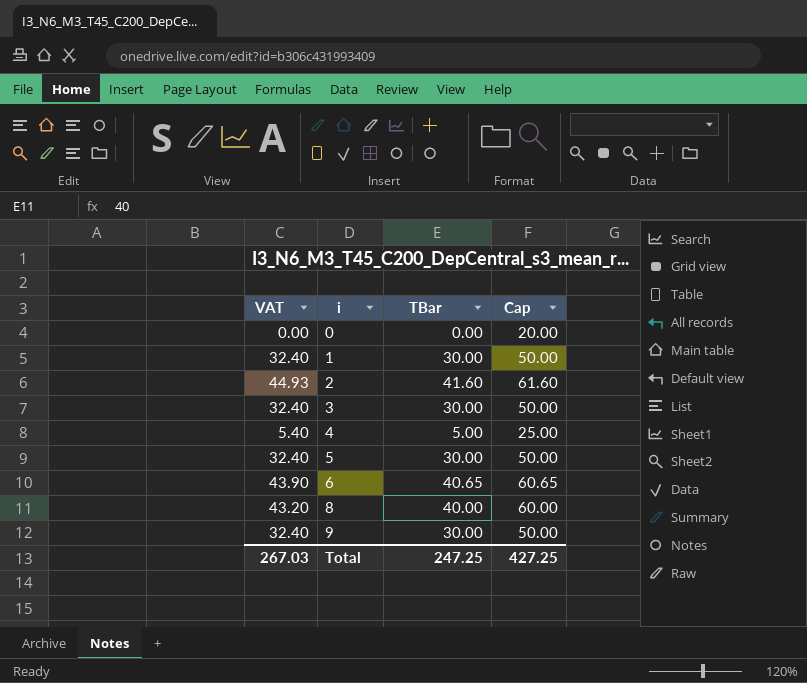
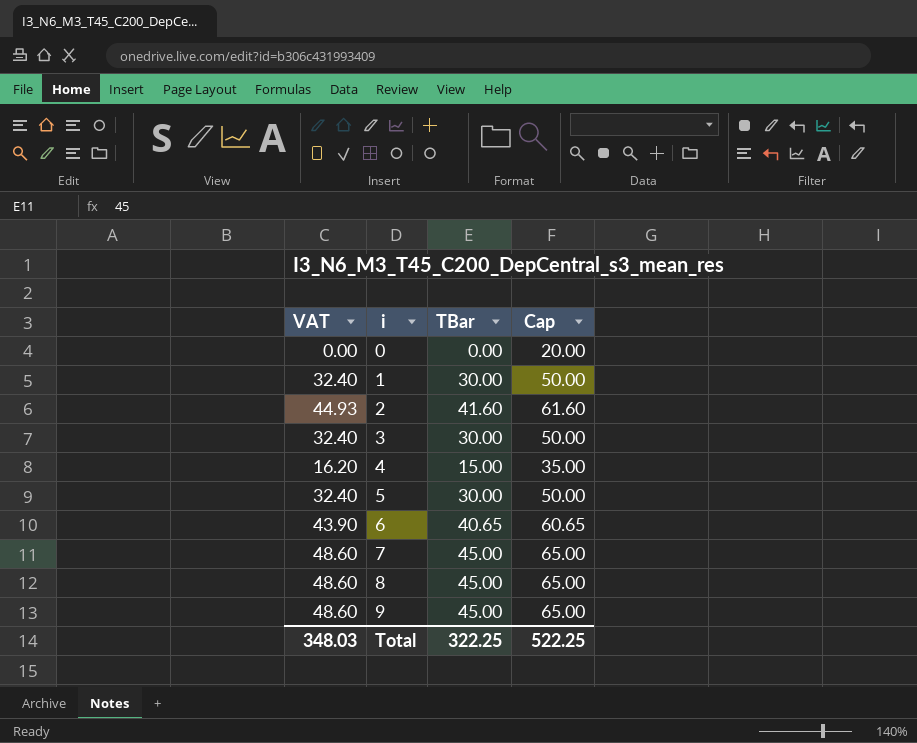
4 | VAT: 5.40 -> 16.20
4 | TBar: 5.00 -> 15.00
4 | Cap: 25.00 -> 35.00
row 7: none -> 48.60 | 45.00 | 65.00
8 | VAT: 43.20 -> 48.60
8 | TBar: 40.00 -> 45.00
8 | Cap: 60.00 -> 65.00
9 | VAT: 32.40 -> 48.60
9 | TBar: 30.00 -> 45.00
9 | Cap: 50.00 -> 65.00
Total | VAT: 267.03 -> 348.03
Total | TBar: 247.25 -> 322.25
Total | Cap: 427.25 -> 522.25

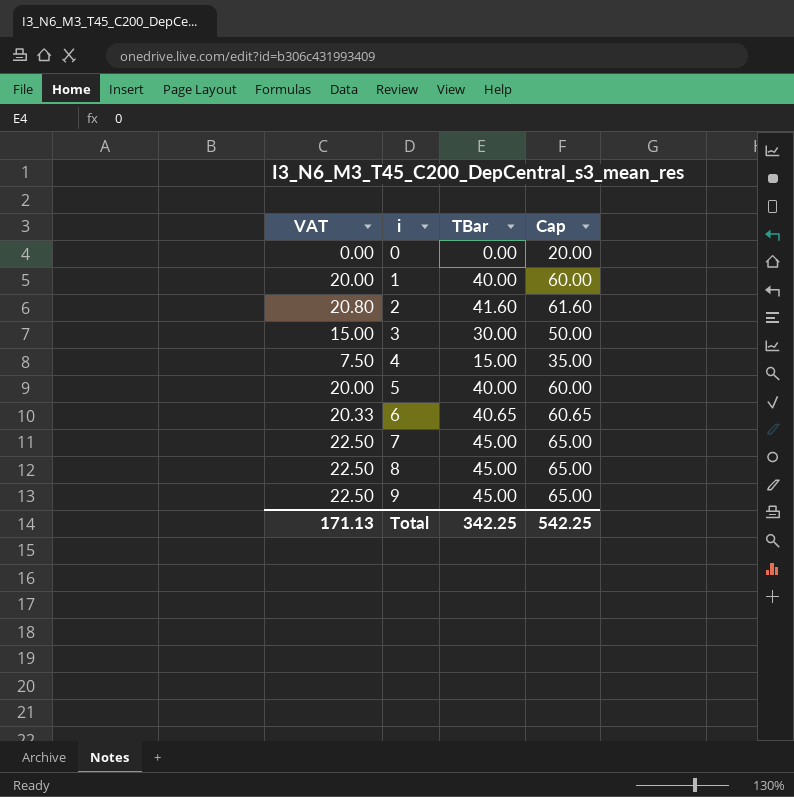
column VAT | formula: [TBar] * 1.08 -> [TBar] * 0.5
1 | TBar: 30.00 -> 40.00
1 | Cap: 50.00 -> 60.00
5 | TBar: 30.00 -> 40.00
5 | Cap: 50.00 -> 60.00
Total | VAT: 348.03 -> 171.13
Total | TBar: 322.25 -> 342.25
Total | Cap: 522.25 -> 542.25

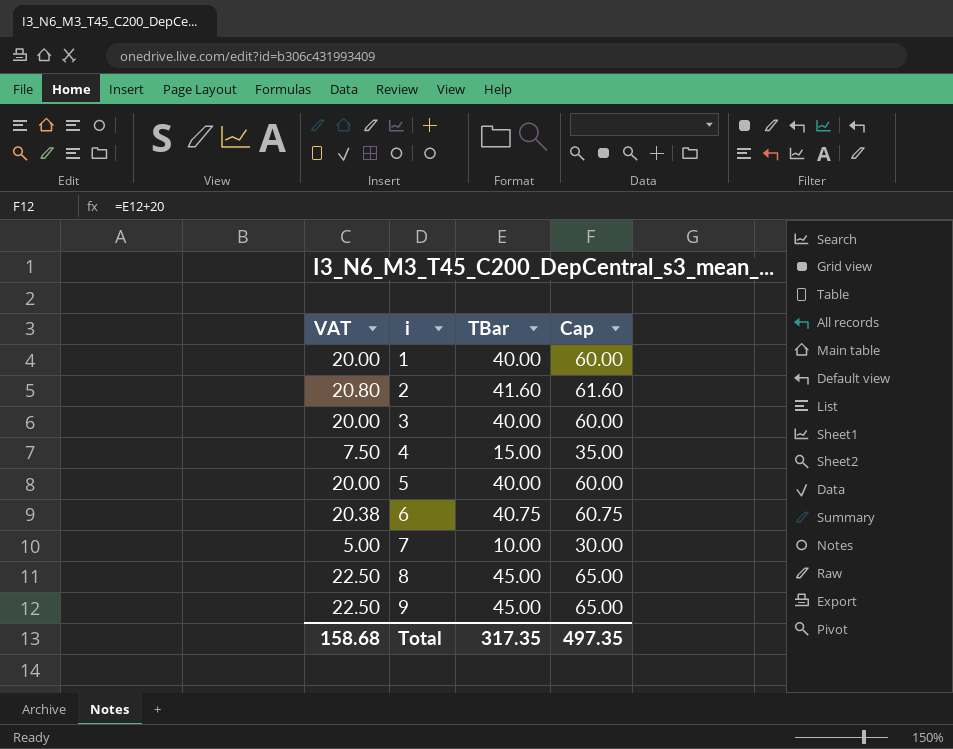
row 0: 0.00 | 0.00 | 20.00 -> none
3 | VAT: 15.00 -> 20.00
3 | TBar: 30.00 -> 40.00
3 | Cap: 50.00 -> 60.00
6 | VAT: 20.33 -> 20.38
6 | TBar: 40.65 -> 40.75
6 | Cap: 60.65 -> 60.75
7 | VAT: 22.50 -> 5.00
7 | TBar: 45.00 -> 10.00
7 | Cap: 65.00 -> 30.00
Total | VAT: 171.13 -> 158.68
Total | TBar: 342.25 -> 317.35
Total | Cap: 542.25 -> 497.35

